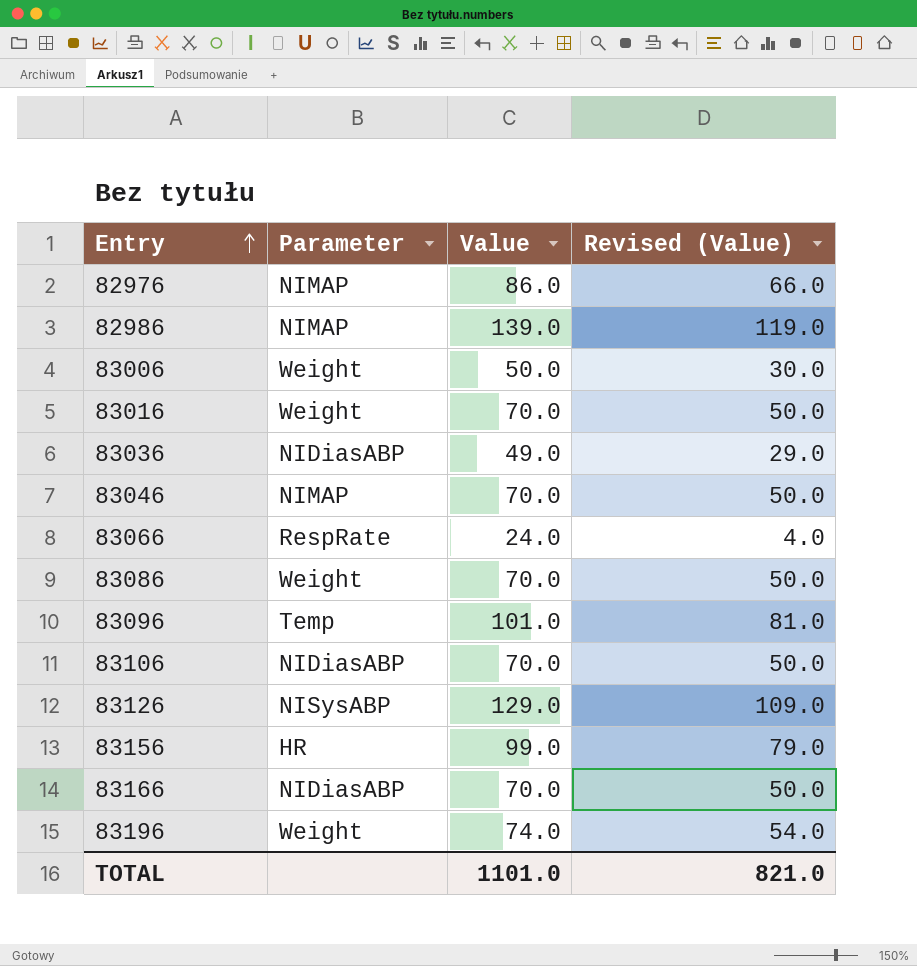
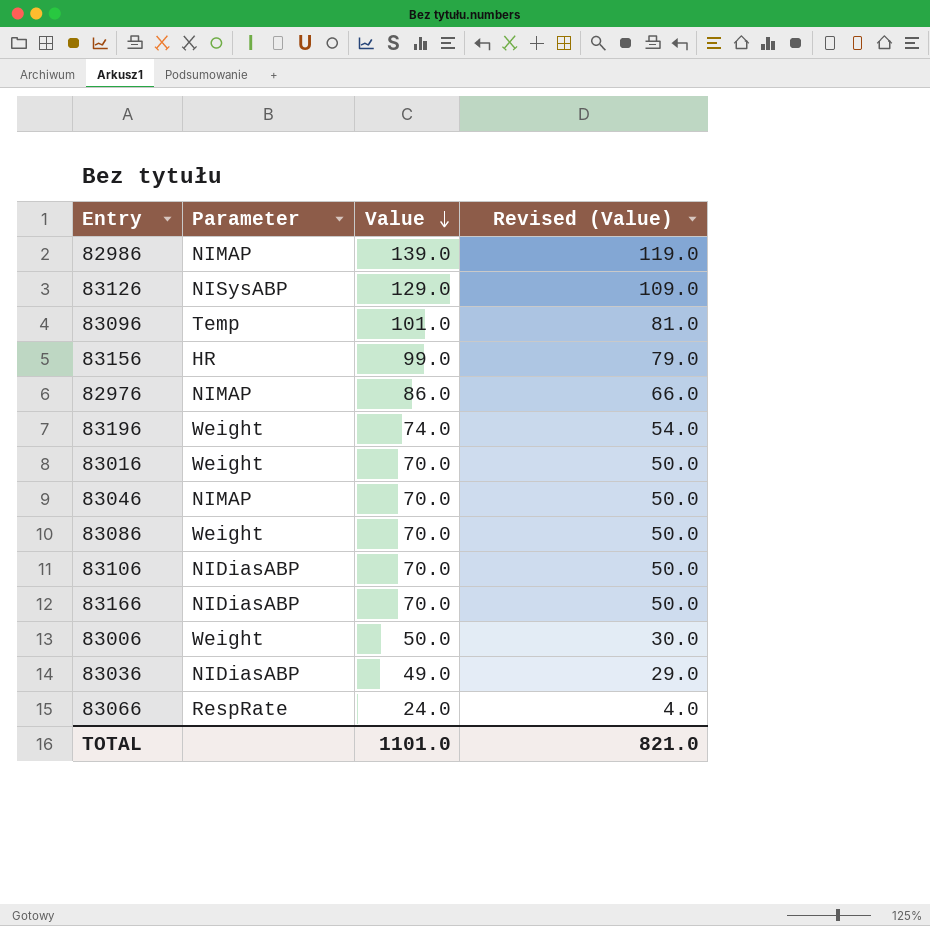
row order: Entry ascending -> Value descending

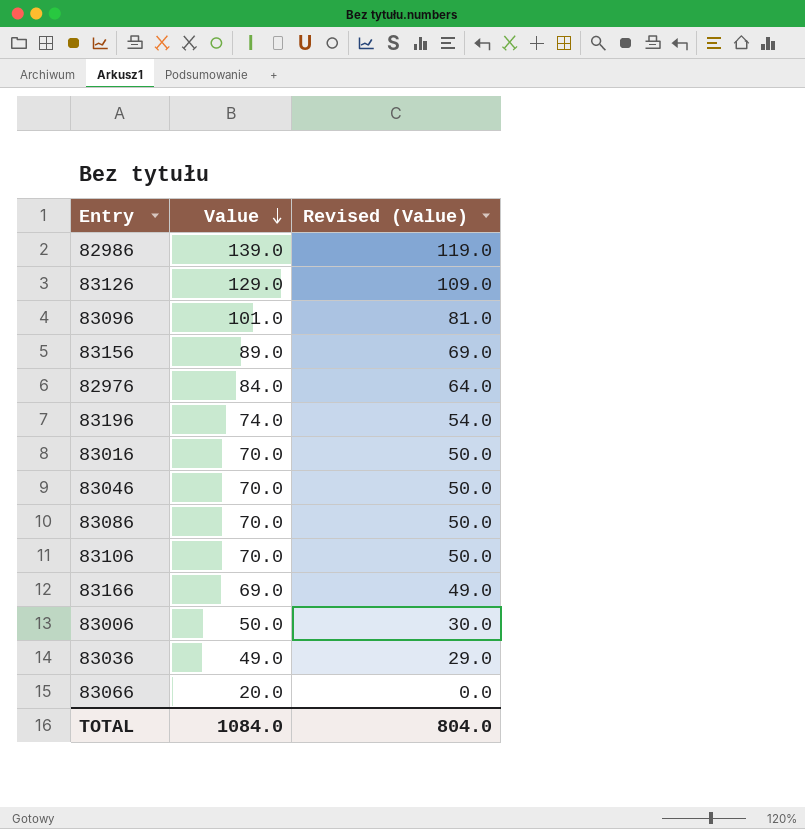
column Parameter | position: 2 -> none
83156 | Value: 99.0 -> 89.0
83156 | Revised (Value): 79.0 -> 69.0
82976 | Value: 86.0 -> 84.0
82976 | Revised (Value): 66.0 -> 64.0
83166 | Value: 70.0 -> 69.0
83166 | Revised (Value): 50.0 -> 49.0
83066 | Value: 24.0 -> 20.0
83066 | Revised (Value): 4.0 -> 0.0
TOTAL | Value: 1101.0 -> 1084.0
TOTAL | Revised (Value): 821.0 -> 804.0

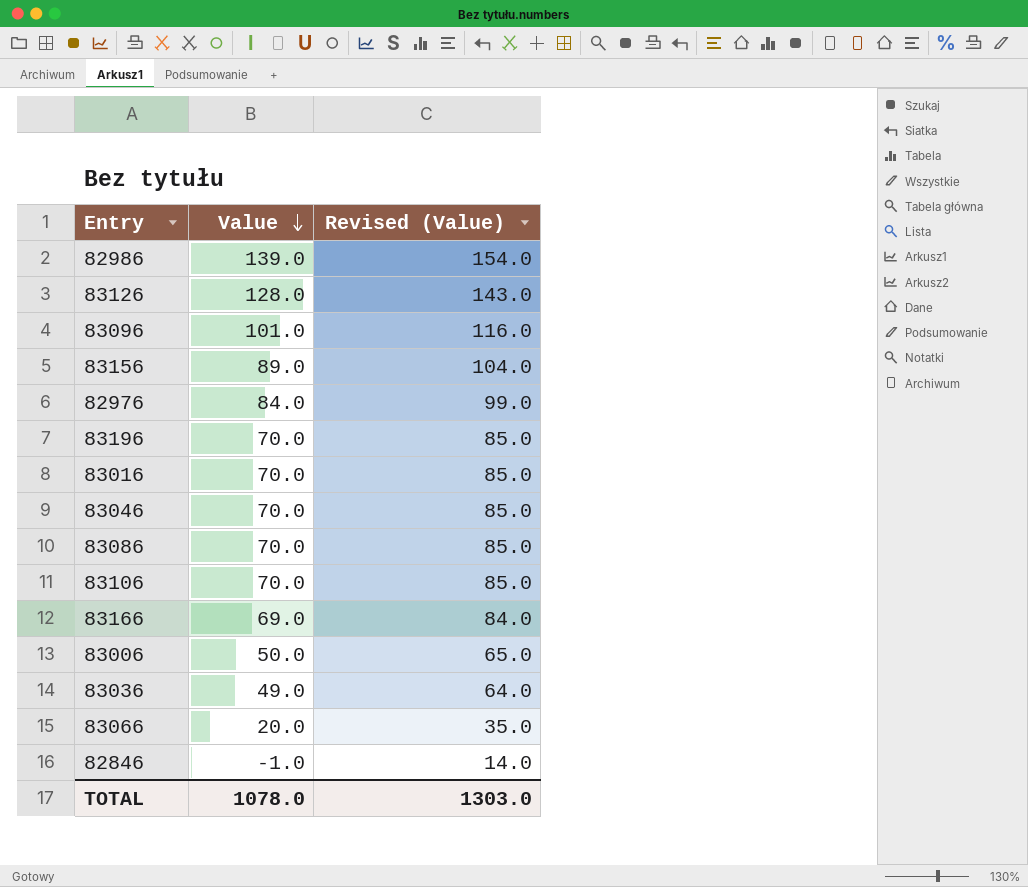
column Revised (Value) | formula: [Value] - 20 -> [Value] + 15
83126 | Value: 129.0 -> 128.0
83196 | Value: 74.0 -> 70.0
row 82846: none -> -1.0 | 14.0
TOTAL | Value: 1084.0 -> 1078.0
TOTAL | Revised (Value): 804.0 -> 1303.0

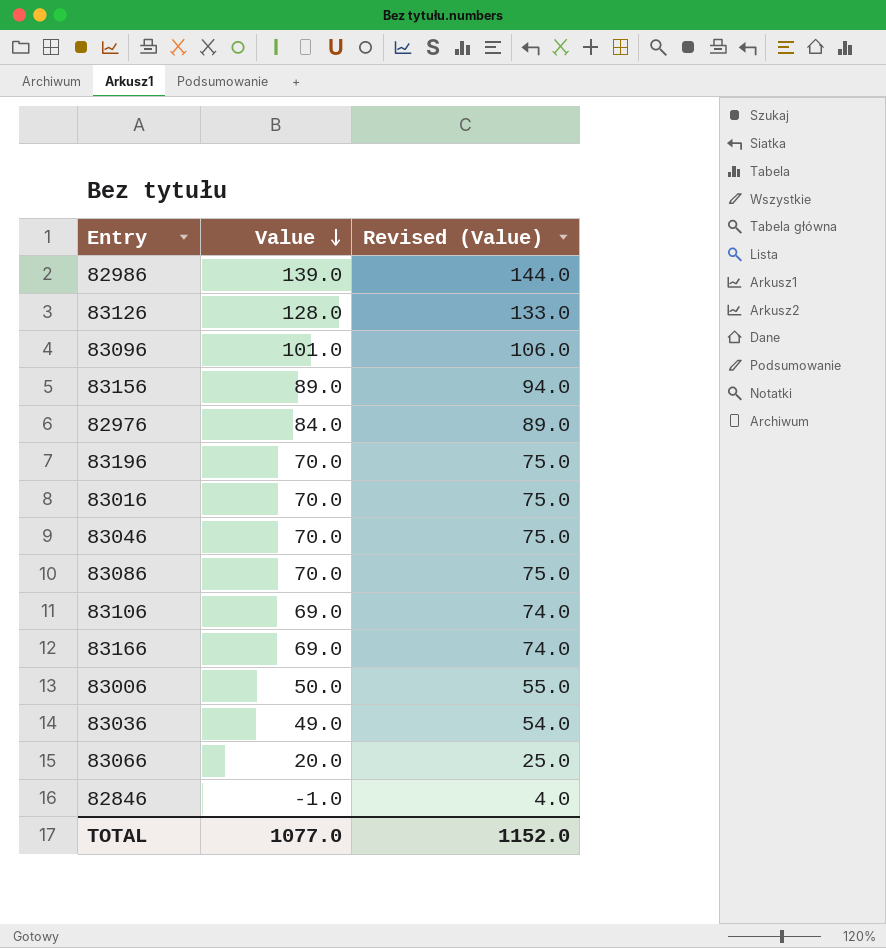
column Revised (Value) | formula: [Value] + 15 -> [Value] + 5
83106 | Value: 70.0 -> 69.0
TOTAL | Value: 1078.0 -> 1077.0
TOTAL | Revised (Value): 1303.0 -> 1152.0

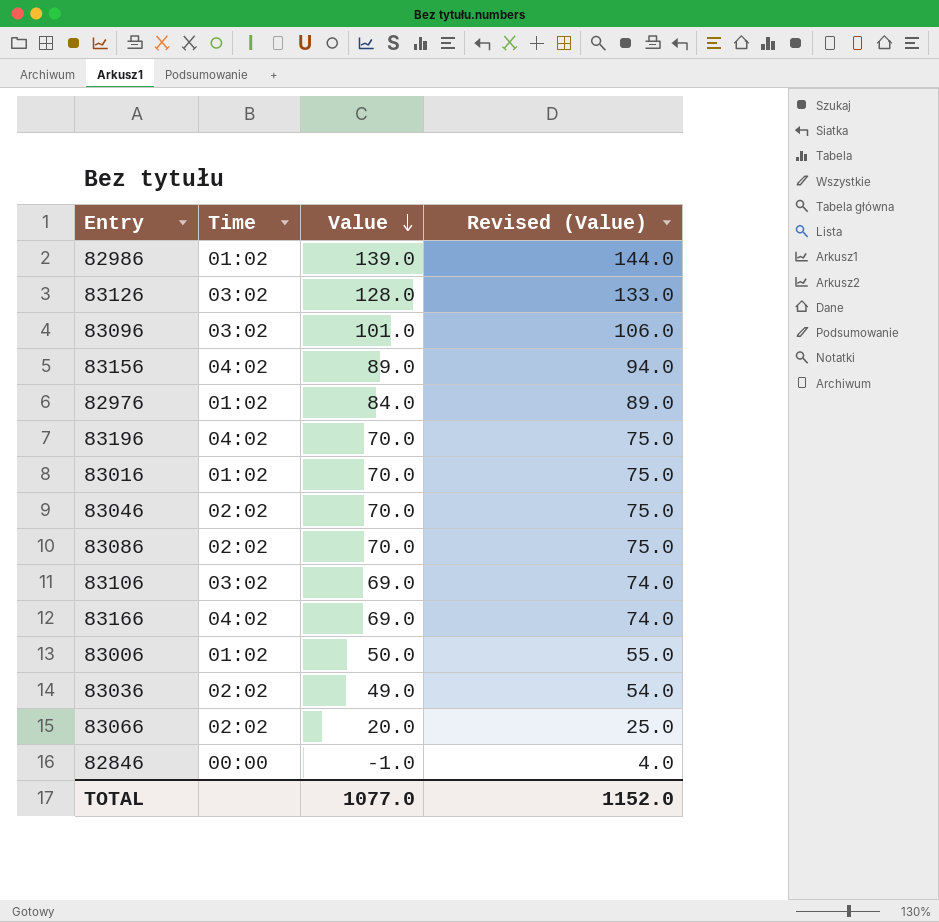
column Time | position: none -> 2

